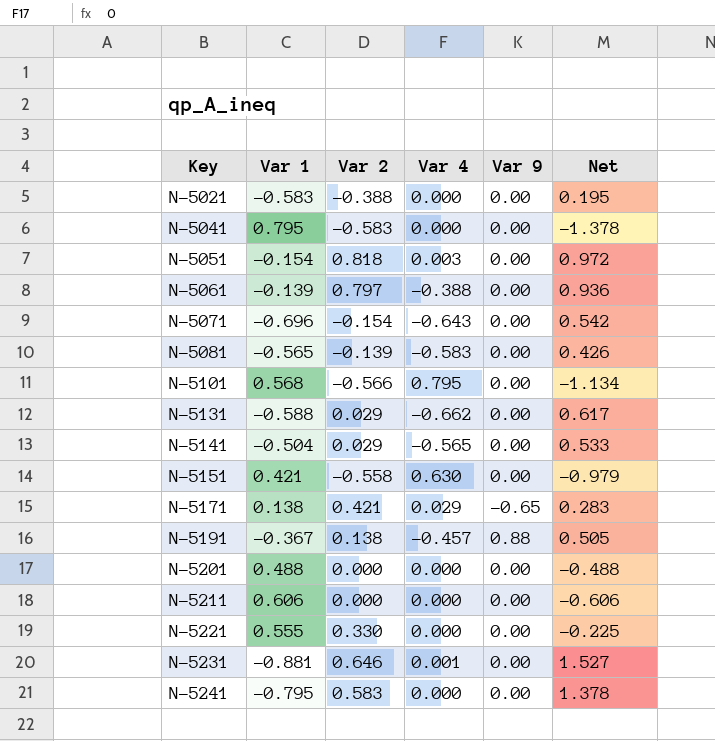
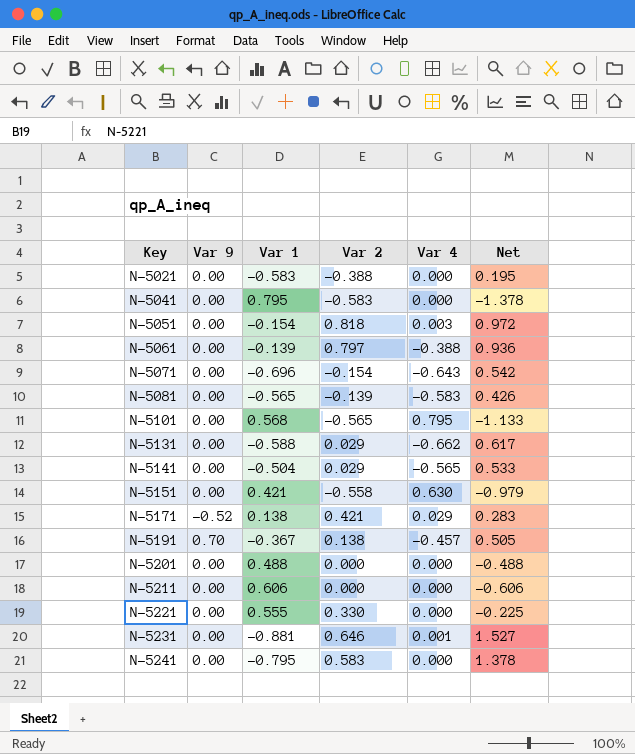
column Var 9 | position: 5 -> 2
N-5101 | Var 2: -0.566 -> -0.565
N-5101 | Net: -1.134 -> -1.133
N-5171 | Var 9: -0.65 -> -0.52
N-5191 | Var 9: 0.88 -> 0.70

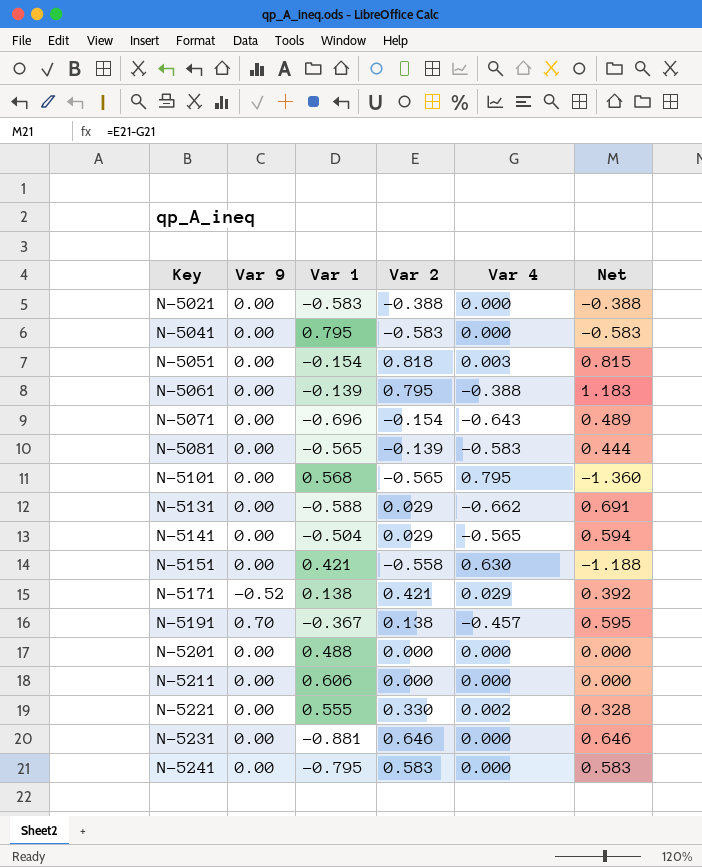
column Net | formula: [Var 2] - [Var 1] -> [Var 2] - [Var 4]
N-5061 | Var 2: 0.797 -> 0.795
N-5221 | Var 4: 0.000 -> 0.002
N-5231 | Var 4: 0.001 -> 0.000

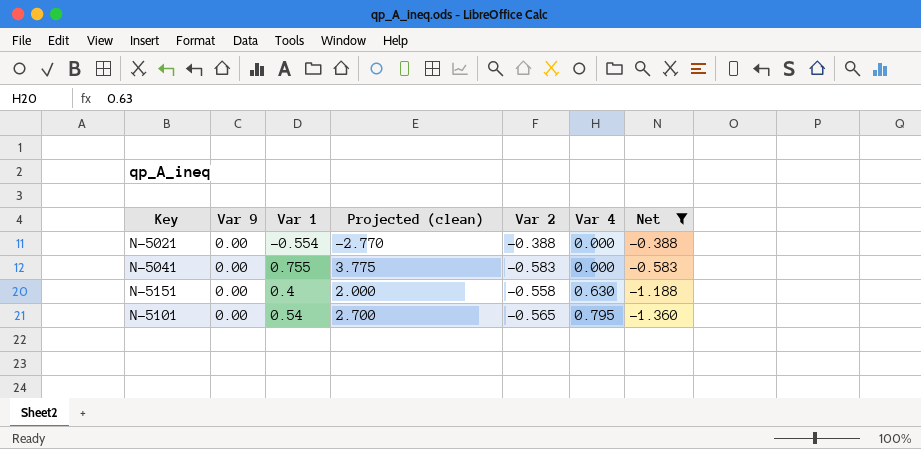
filter: none -> Net <= -0.388
row order: Key ascending -> Var 4 ascending
column Projected (clean) | formula: none -> [Var 1] * 5
N-5021 | Var 1: -0.583 -> -0.554
N-5041 | Var 1: 0.795 -> 0.755
N-5151 | Var 1: 0.421 -> 0.4
N-5101 | Var 1: 0.568 -> 0.54

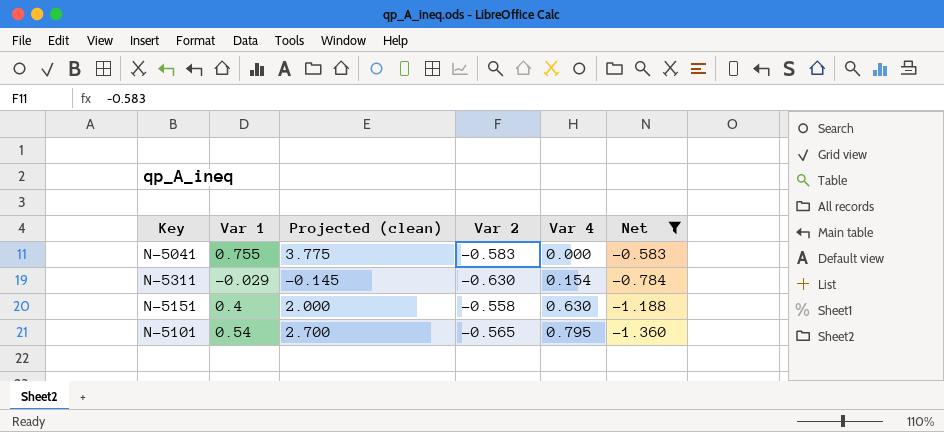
column Var 9 | position: 2 -> none
row N-5021: 0.00 | -0.554 | -2.770 | -0.388 | 0.000 | -0.388 -> none
row N-5311: none -> -0.029 | -0.145 | -0.630 | 0.154 | -0.784

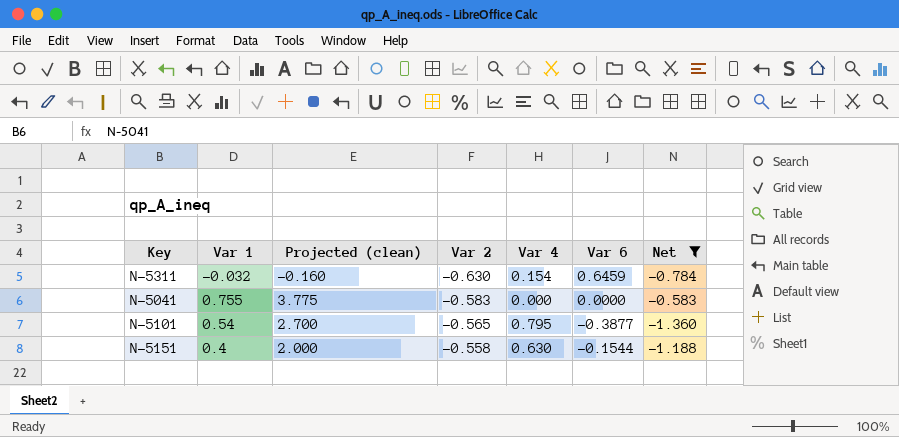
row order: Var 4 ascending -> Var 2 ascending
column Var 6 | position: none -> 6
N-5311 | Var 1: -0.029 -> -0.032
N-5311 | Projected (clean): -0.145 -> -0.160

